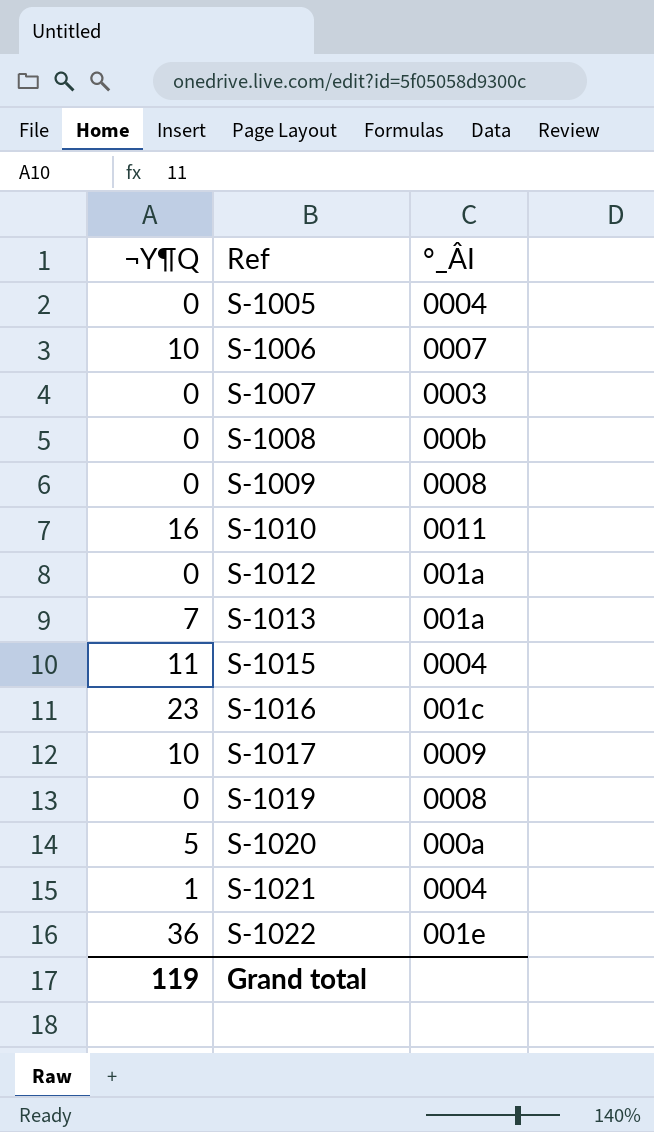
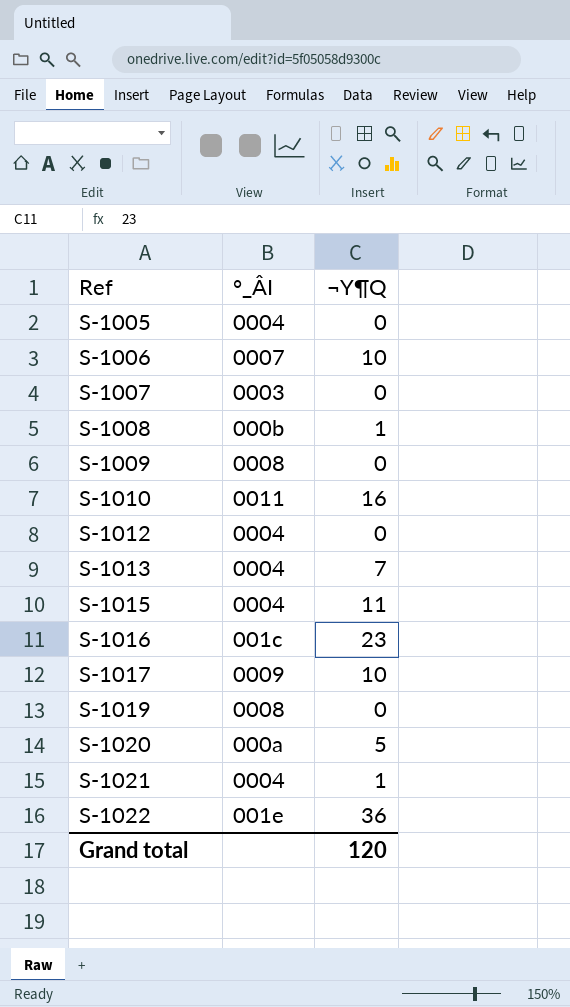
column ¬Y¶Q | position: 1 -> 3
S-1008 | ¬Y¶Q: 0 -> 1
S-1012 | °_ÂI: 001a -> 0004
S-1013 | °_ÂI: 001a -> 0004
Grand total | ¬Y¶Q: 119 -> 120

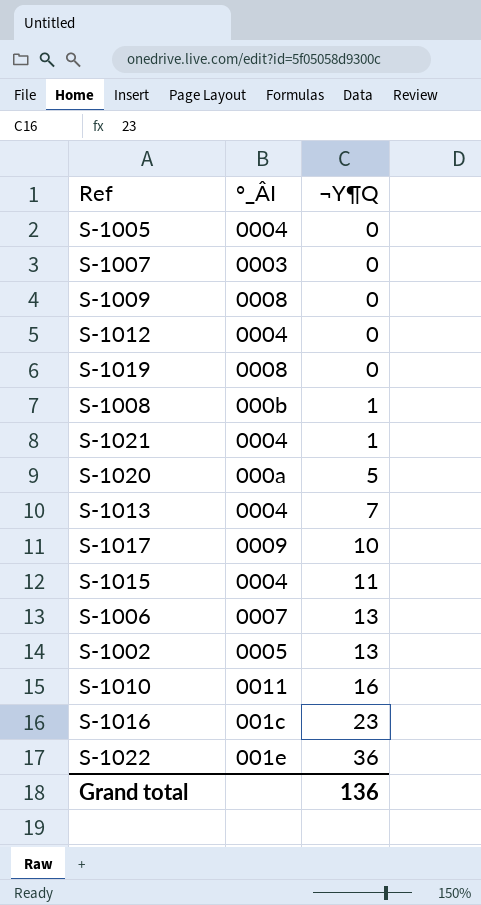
row order: Ref ascending -> ¬Y¶Q ascending
S-1006 | ¬Y¶Q: 10 -> 13
row S-1002: none -> 0005 | 13
Grand total | ¬Y¶Q: 120 -> 136

